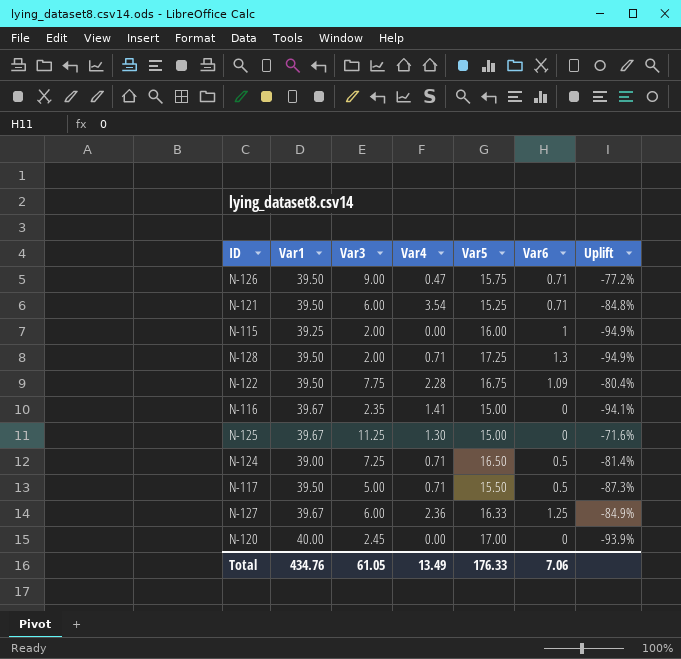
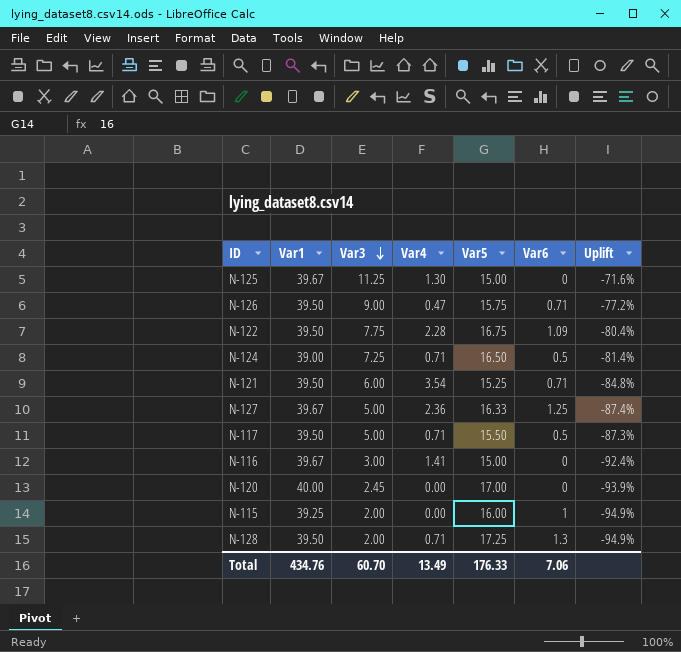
row order: none -> Var3 descending
N-127 | Var3: 6.00 -> 5.00
N-127 | Uplift: -84.9% -> -87.4%
N-116 | Var3: 2.35 -> 3.00
N-116 | Uplift: -94.1% -> -92.4%
Total | Var3: 61.05 -> 60.70

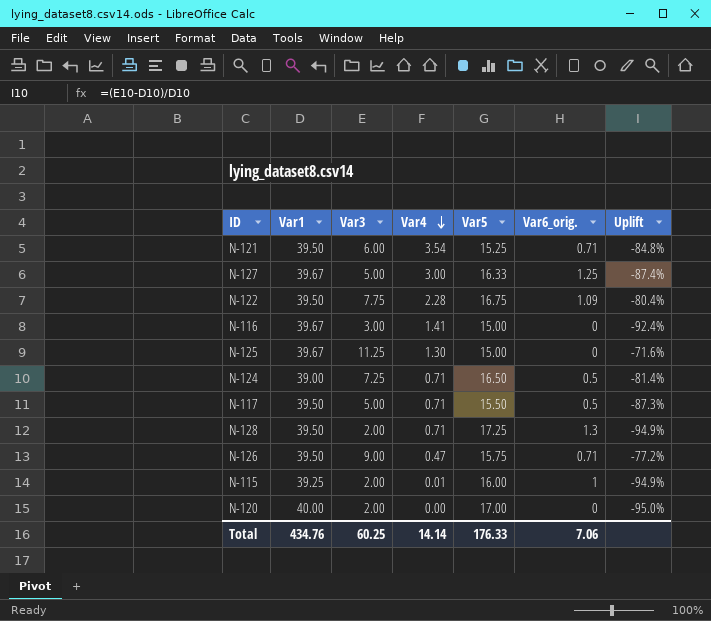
row order: Var3 descending -> Var4 descending
column name: Var6 -> Var6_orig.
N-127 | Var4: 2.36 -> 3.00
N-115 | Var4: 0.00 -> 0.01
N-120 | Var3: 2.45 -> 2.00
N-120 | Uplift: -93.9% -> -95.0%
Total | Var3: 60.70 -> 60.25
Total | Var4: 13.49 -> 14.14

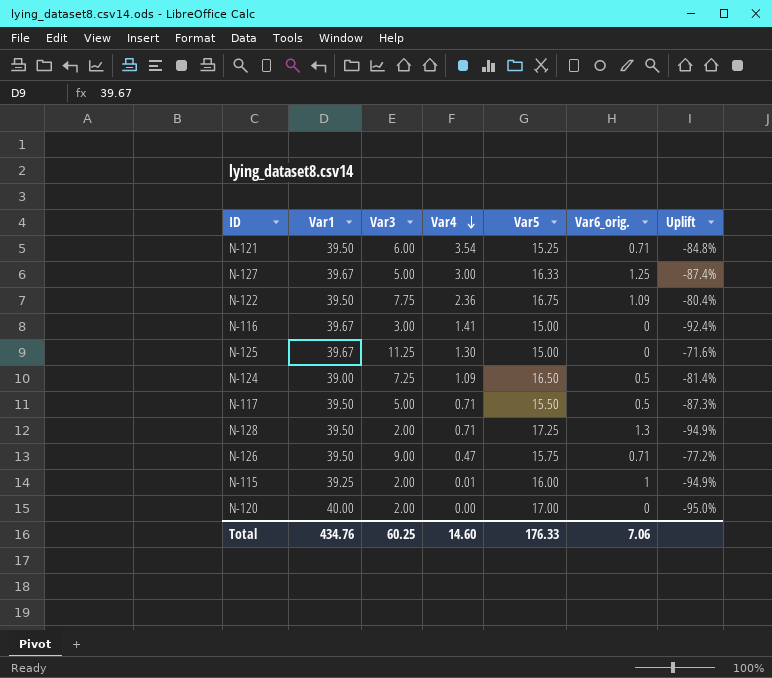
N-122 | Var4: 2.28 -> 2.36
N-124 | Var4: 0.71 -> 1.09
Total | Var4: 14.14 -> 14.60

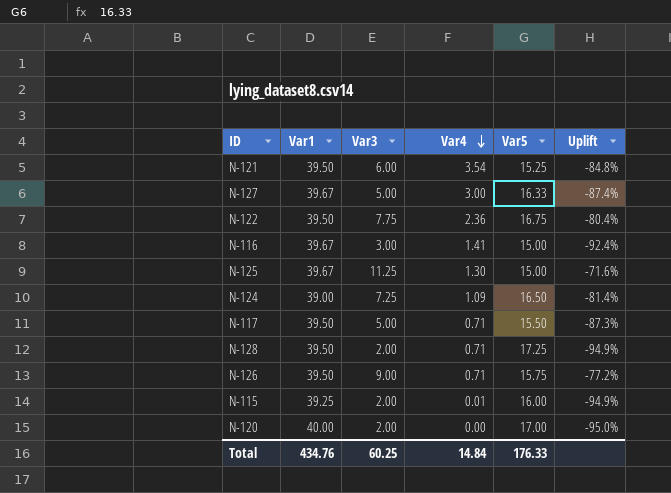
column Var6_orig. | position: 6 -> none
N-126 | Var4: 0.47 -> 0.71
Total | Var4: 14.60 -> 14.84

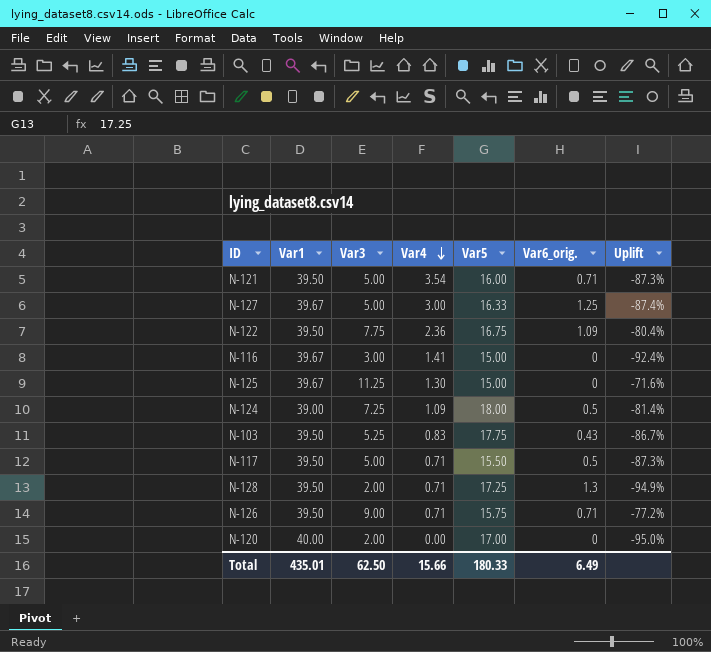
column Var6_orig. | position: none -> 6
row N-115: 39.25 | 2.00 | 0.01 | 16.00 | -94.9% -> none
N-121 | Var3: 6.00 -> 5.00
N-121 | Var5: 15.25 -> 16.00
N-121 | Uplift: -84.8% -> -87.3%
N-124 | Var5: 16.50 -> 18.00
row N-103: none -> 39.50 | 5.25 | 0.83 | 17.75 | 0.43 | -86.7%
Total | Var1: 434.76 -> 435.01
Total | Var3: 60.25 -> 62.50
Total | Var4: 14.84 -> 15.66
Total | Var5: 176.33 -> 180.33

